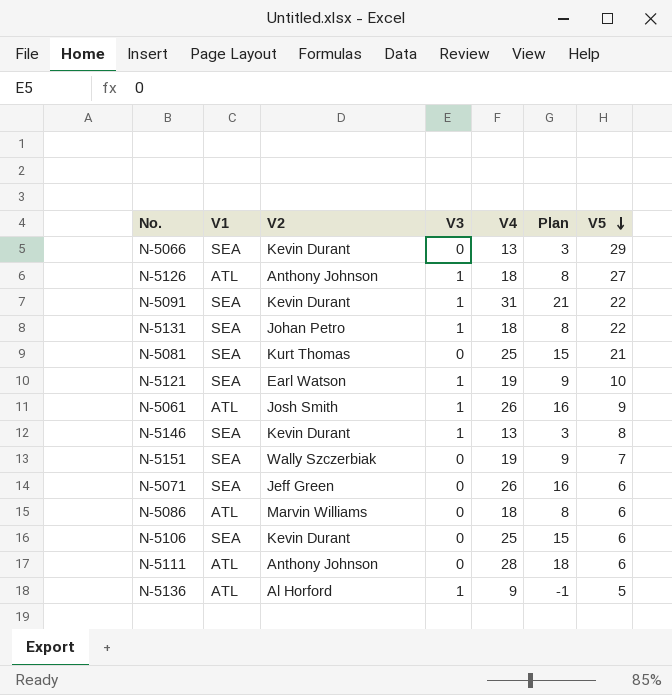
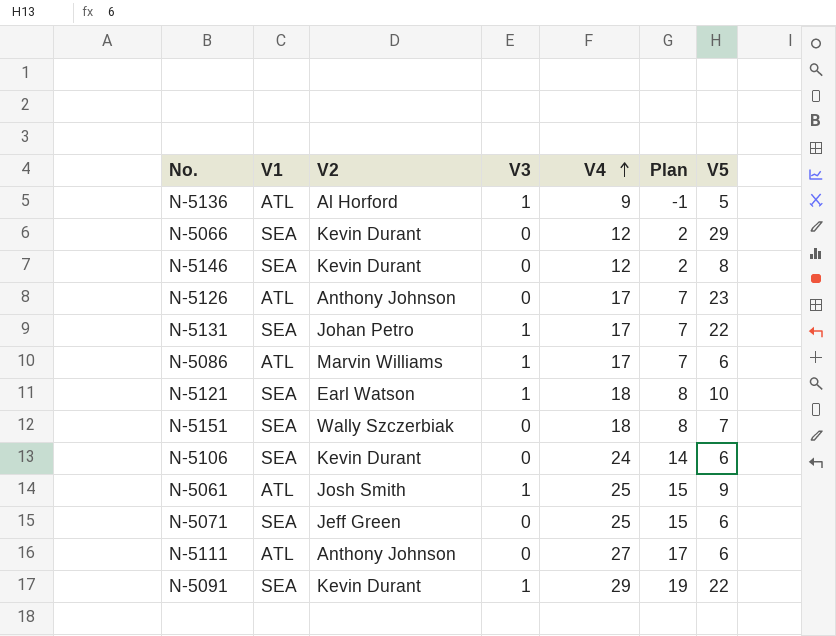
row order: V5 descending -> V4 ascending
row N-5081: SEA | Kurt Thomas | 0 | 25 | 15 | 21 -> none
N-5066 | V4: 13 -> 12
N-5066 | Plan: 3 -> 2
N-5146 | V3: 1 -> 0
N-5146 | V4: 13 -> 12
N-5146 | Plan: 3 -> 2
N-5126 | V3: 1 -> 0
N-5126 | V4: 18 -> 17
N-5126 | Plan: 8 -> 7
N-5126 | V5: 27 -> 23
N-5131 | V4: 18 -> 17
N-5131 | Plan: 8 -> 7
N-5086 | V3: 0 -> 1
N-5086 | V4: 18 -> 17
N-5086 | Plan: 8 -> 7
N-5121 | V4: 19 -> 18
N-5121 | Plan: 9 -> 8
N-5151 | V4: 19 -> 18
N-5151 | Plan: 9 -> 8
N-5106 | V4: 25 -> 24
N-5106 | Plan: 15 -> 14
N-5061 | V4: 26 -> 25
N-5061 | Plan: 16 -> 15
N-5071 | V4: 26 -> 25
N-5071 | Plan: 16 -> 15
N-5111 | V4: 28 -> 27
N-5111 | Plan: 18 -> 17
N-5091 | V4: 31 -> 29
N-5091 | Plan: 21 -> 19

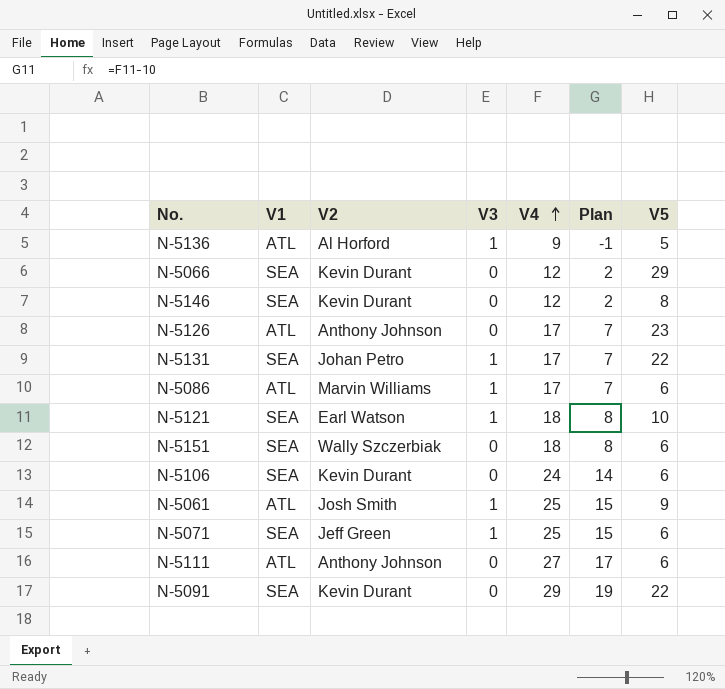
N-5151 | V5: 7 -> 6
N-5071 | V3: 0 -> 1
N-5091 | V3: 1 -> 0

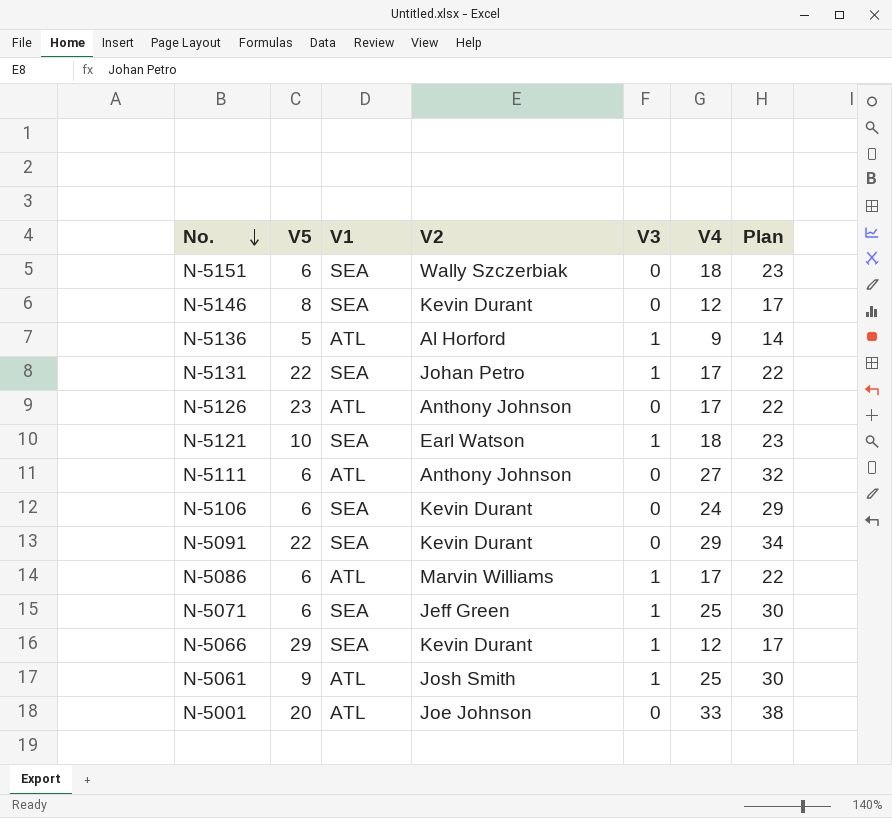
row order: V4 ascending -> No. descending
column V5 | position: 7 -> 2
column Plan | formula: [V4] - 10 -> [V4] + 5
N-5066 | V3: 0 -> 1
row N-5001: none -> 20 | ATL | Joe Johnson | 0 | 33 | 38

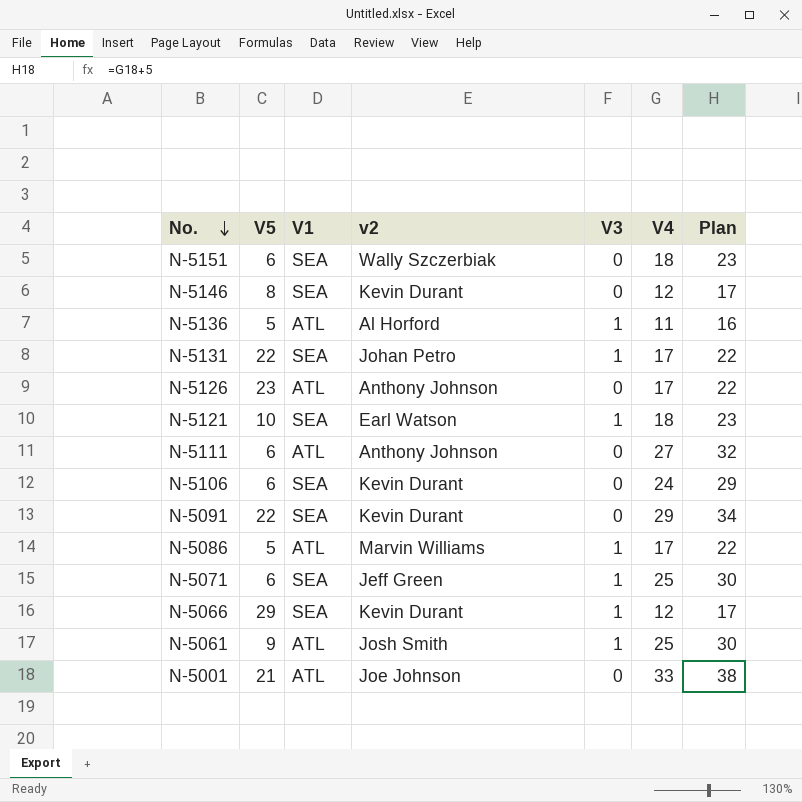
column name: V2 -> v2
N-5136 | V4: 9 -> 11
N-5136 | Plan: 14 -> 16
N-5086 | V5: 6 -> 5
N-5001 | V5: 20 -> 21

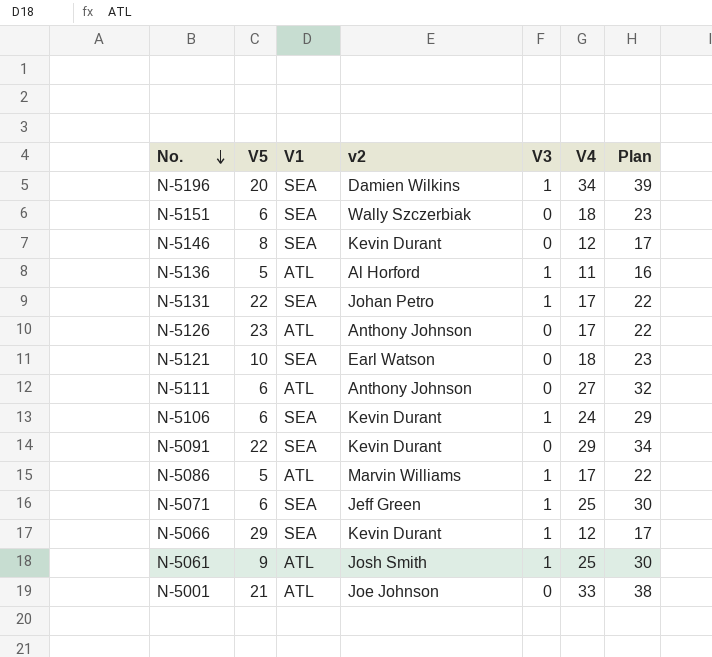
row N-5196: none -> 20 | SEA | Damien Wilkins | 1 | 34 | 39
N-5121 | V3: 1 -> 0
N-5106 | V3: 0 -> 1

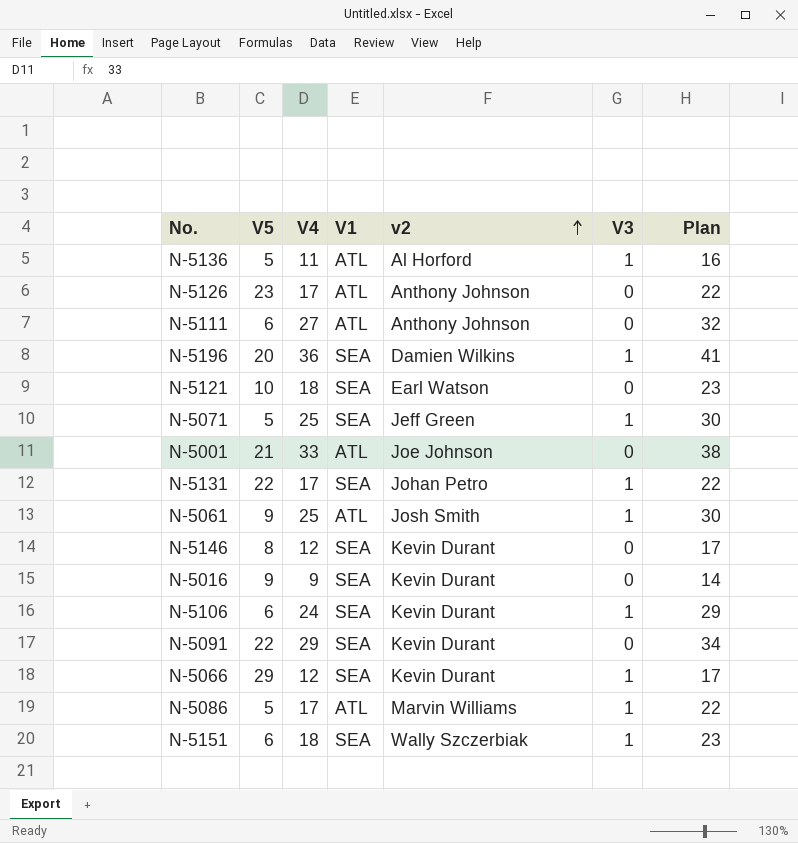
row order: No. descending -> v2 ascending
column V4 | position: 6 -> 3
N-5196 | V4: 34 -> 36
N-5196 | Plan: 39 -> 41
N-5071 | V5: 6 -> 5
row N-5016: none -> 9 | 9 | SEA | Kevin Durant | 0 | 14
N-5151 | V3: 0 -> 1

